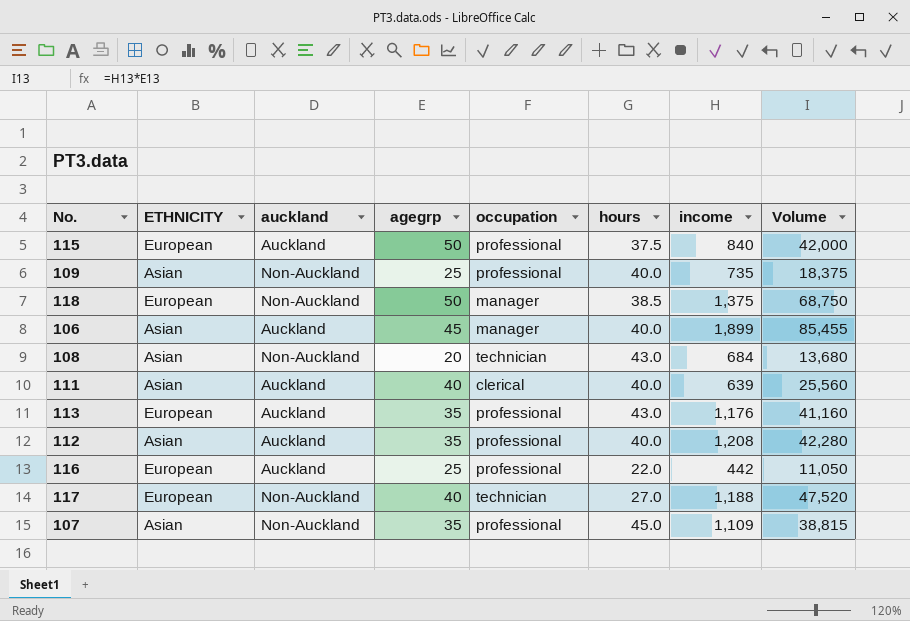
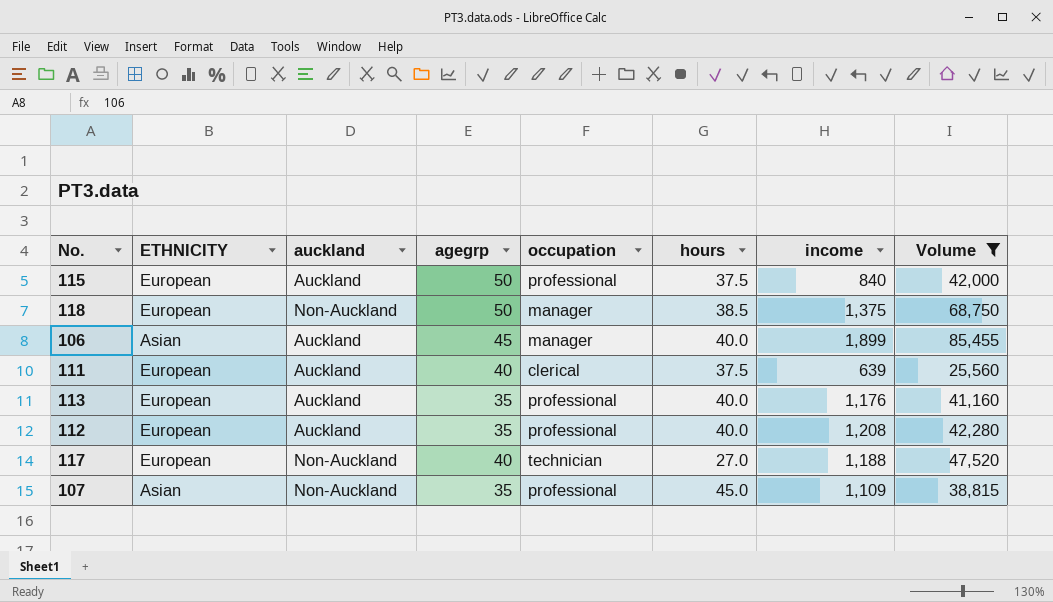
filter: none -> Volume >= 25,560
111 | ETHNICITY: Asian -> European
111 | hours: 40.0 -> 37.5
113 | hours: 43.0 -> 40.0
112 | ETHNICITY: Asian -> European

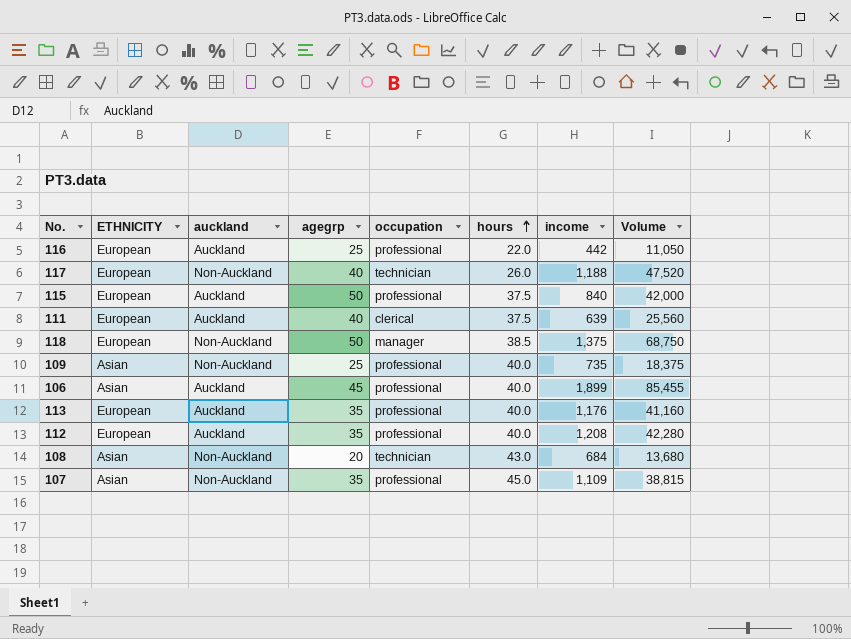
filter: Volume >= 25,560 -> none
row order: none -> hours ascending
117 | hours: 27.0 -> 26.0
106 | occupation: manager -> professional

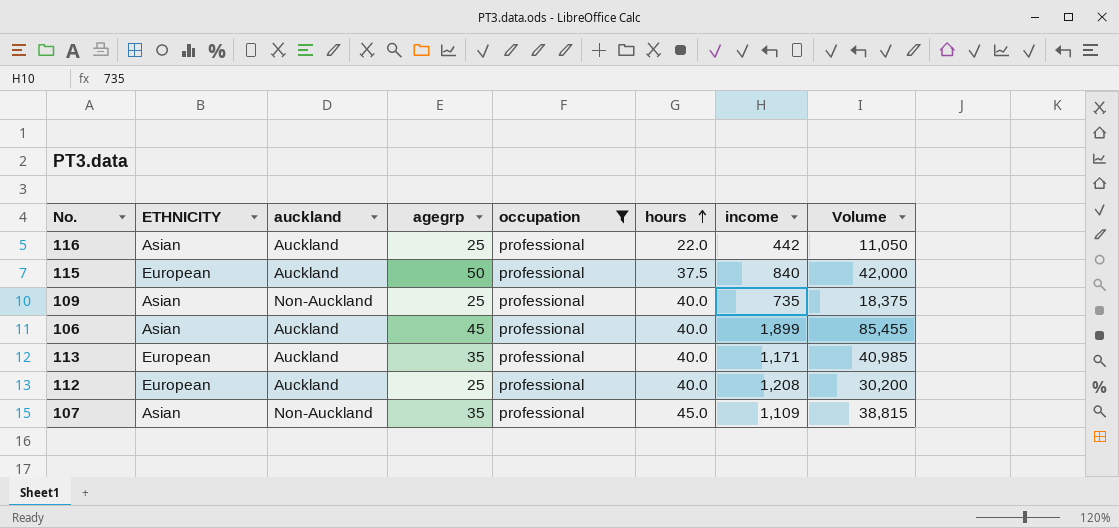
filter: none -> occupation = professional
116 | ETHNICITY: European -> Asian
113 | income: 1,176 -> 1,171
113 | Volume: 41,160 -> 40,985
112 | agegrp: 35 -> 25
112 | Volume: 42,280 -> 30,200

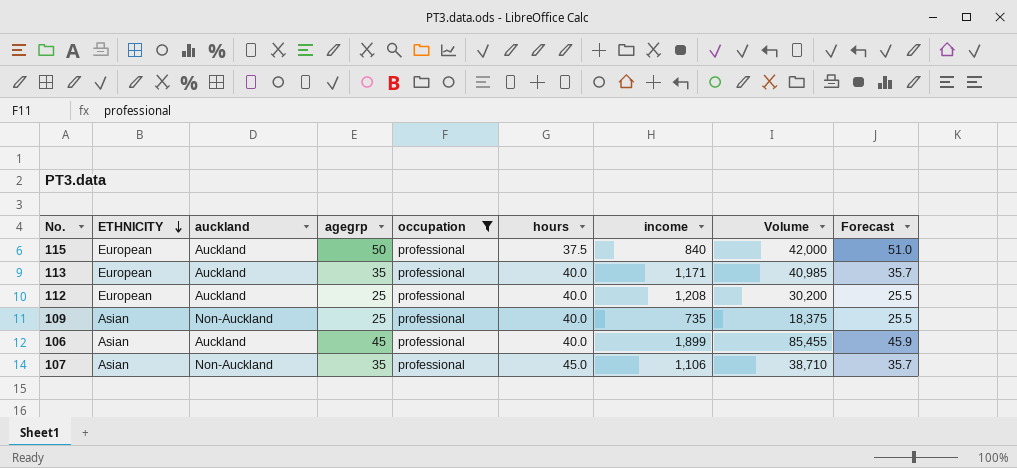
row order: hours ascending -> ETHNICITY descending
column Forecast | formula: none -> [agegrp] * 1.02
row 116: Asian | Auckland | 25 | professional | 22.0 | 442 | 11,050 -> none
107 | income: 1,109 -> 1,106
107 | Volume: 38,815 -> 38,710

